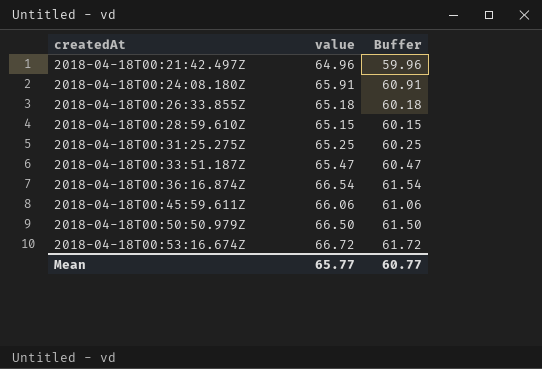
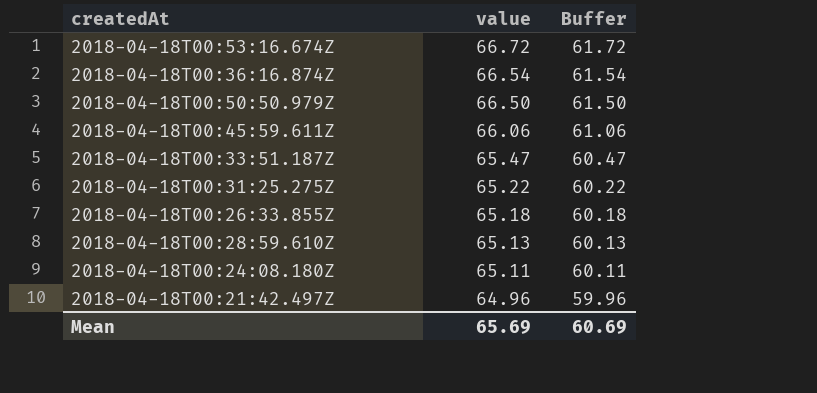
row order: createdAt ascending -> value descending
2018-04-18T00:31:25.275Z | value: 65.25 -> 65.22
2018-04-18T00:31:25.275Z | Buffer: 60.25 -> 60.22
2018-04-18T00:28:59.610Z | value: 65.15 -> 65.13
2018-04-18T00:28:59.610Z | Buffer: 60.15 -> 60.13
2018-04-18T00:24:08.180Z | value: 65.91 -> 65.11
2018-04-18T00:24:08.180Z | Buffer: 60.91 -> 60.11
Mean | value: 65.77 -> 65.69
Mean | Buffer: 60.77 -> 60.69

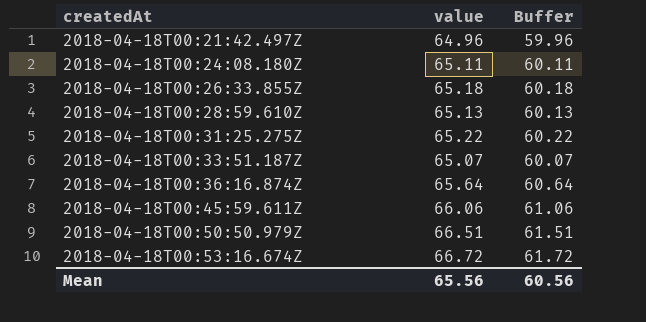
row order: value descending -> createdAt ascending
2018-04-18T00:33:51.187Z | value: 65.47 -> 65.07
2018-04-18T00:33:51.187Z | Buffer: 60.47 -> 60.07
2018-04-18T00:36:16.874Z | value: 66.54 -> 65.64
2018-04-18T00:36:16.874Z | Buffer: 61.54 -> 60.64
2018-04-18T00:50:50.979Z | value: 66.50 -> 66.51
2018-04-18T00:50:50.979Z | Buffer: 61.50 -> 61.51
Mean | value: 65.69 -> 65.56
Mean | Buffer: 60.69 -> 60.56

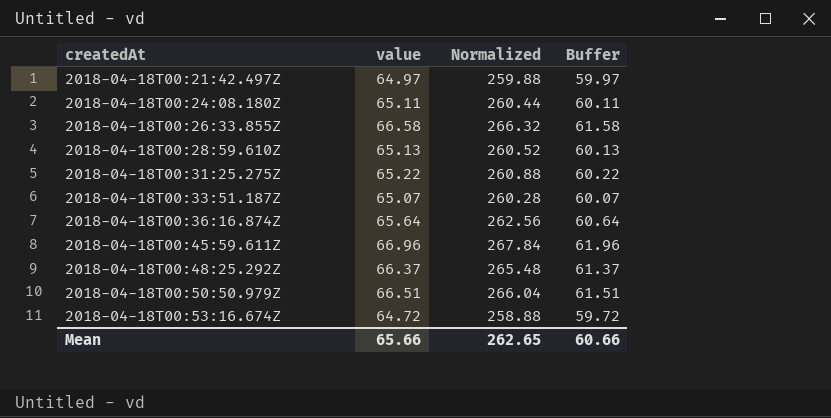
column Normalized | formula: none -> [value] * 4
2018-04-18T00:21:42.497Z | value: 64.96 -> 64.97
2018-04-18T00:21:42.497Z | Buffer: 59.96 -> 59.97
2018-04-18T00:26:33.855Z | value: 65.18 -> 66.58
2018-04-18T00:26:33.855Z | Buffer: 60.18 -> 61.58
2018-04-18T00:45:59.611Z | value: 66.06 -> 66.96
2018-04-18T00:45:59.611Z | Buffer: 61.06 -> 61.96
row 2018-04-18T00:48:25.292Z: none -> 66.37 | 265.48 | 61.37
2018-04-18T00:53:16.674Z | value: 66.72 -> 64.72
2018-04-18T00:53:16.674Z | Buffer: 61.72 -> 59.72
Mean | value: 65.56 -> 65.66
Mean | Buffer: 60.56 -> 60.66

